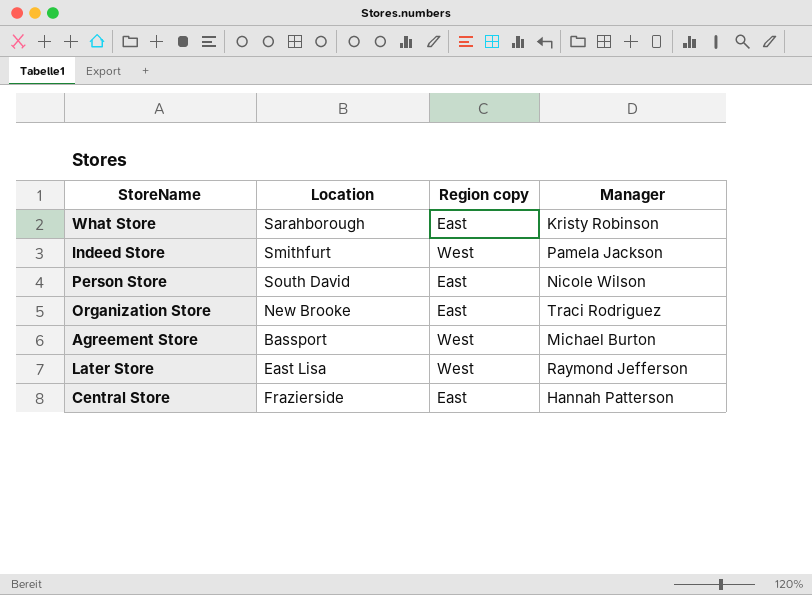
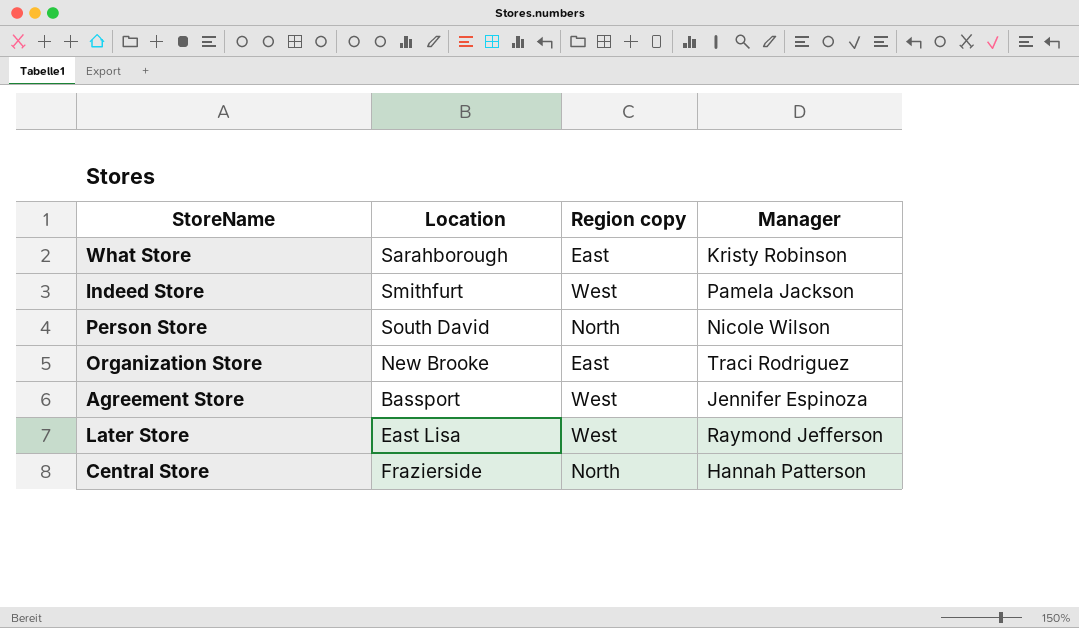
Person Store | Region copy: East -> North
Agreement Store | Manager: Michael Burton -> Jennifer Espinoza
Central Store | Region copy: East -> North

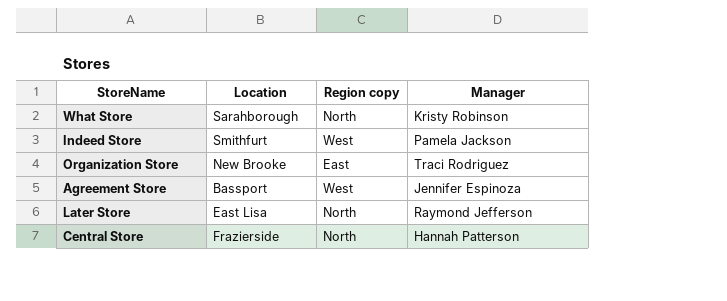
row Person Store: South David | North | Nicole Wilson -> none
What Store | Region copy: East -> North
Later Store | Region copy: West -> North

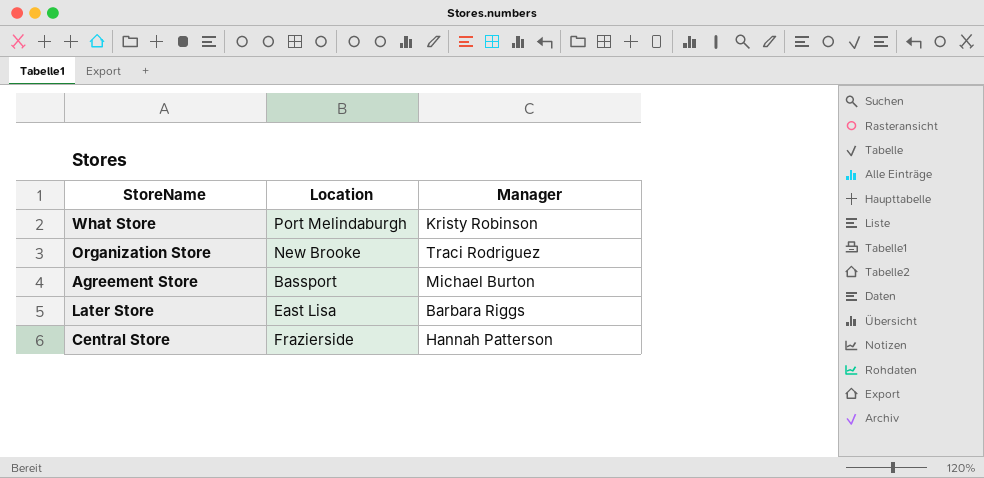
column Region copy | position: 3 -> none
row Indeed Store: Smithfurt | West | Pamela Jackson -> none
What Store | Location: Sarahborough -> Port Melindaburgh
Agreement Store | Manager: Jennifer Espinoza -> Michael Burton
Later Store | Manager: Raymond Jefferson -> Barbara Riggs

